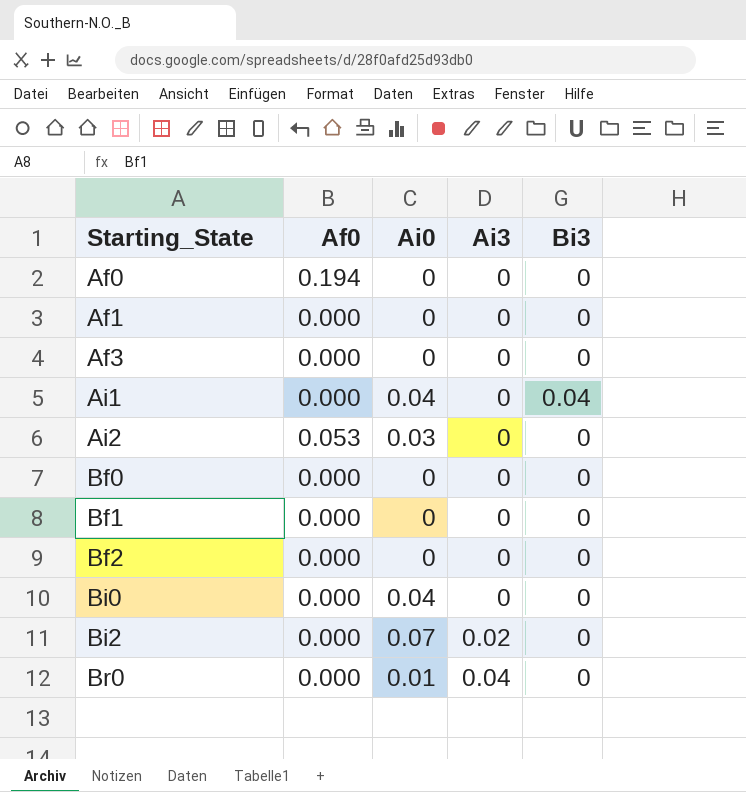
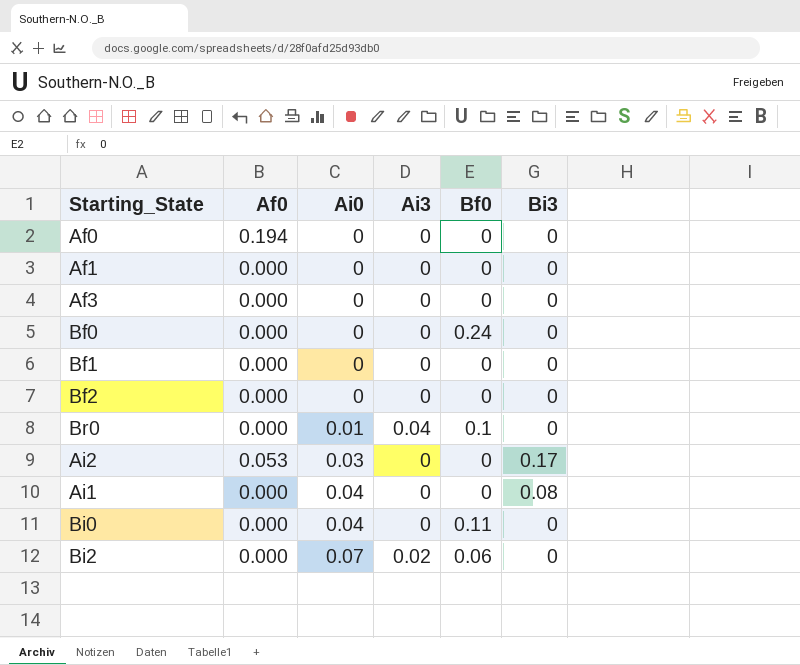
row order: Starting_State ascending -> Ai0 ascending
column Bf0 | position: none -> 5
Ai2 | Bi3: 0 -> 0.17
Ai1 | Bi3: 0.04 -> 0.08

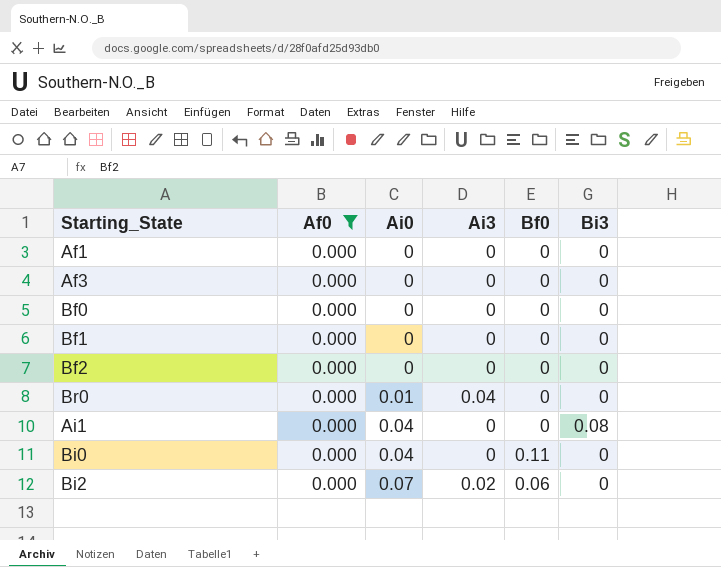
filter: none -> Af0 = 0.000
Bf0 | Bf0: 0.24 -> 0
Br0 | Bf0: 0.1 -> 0

